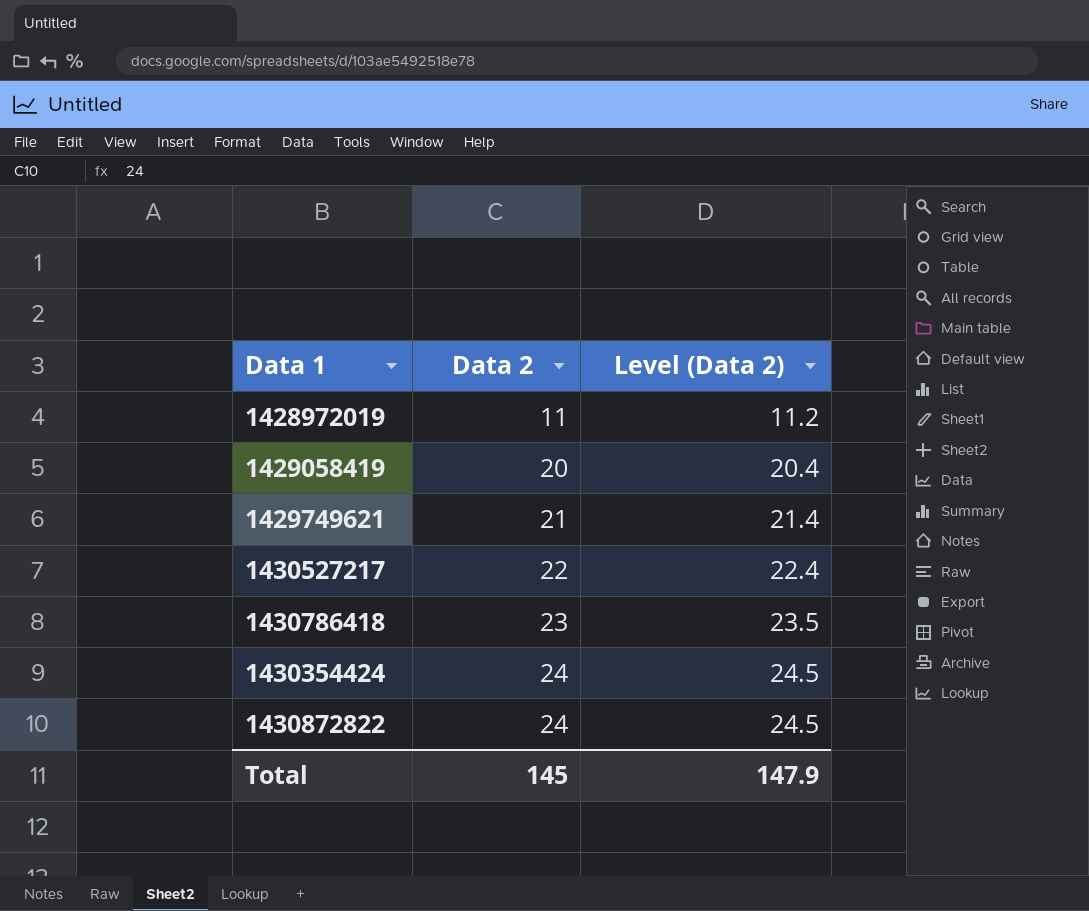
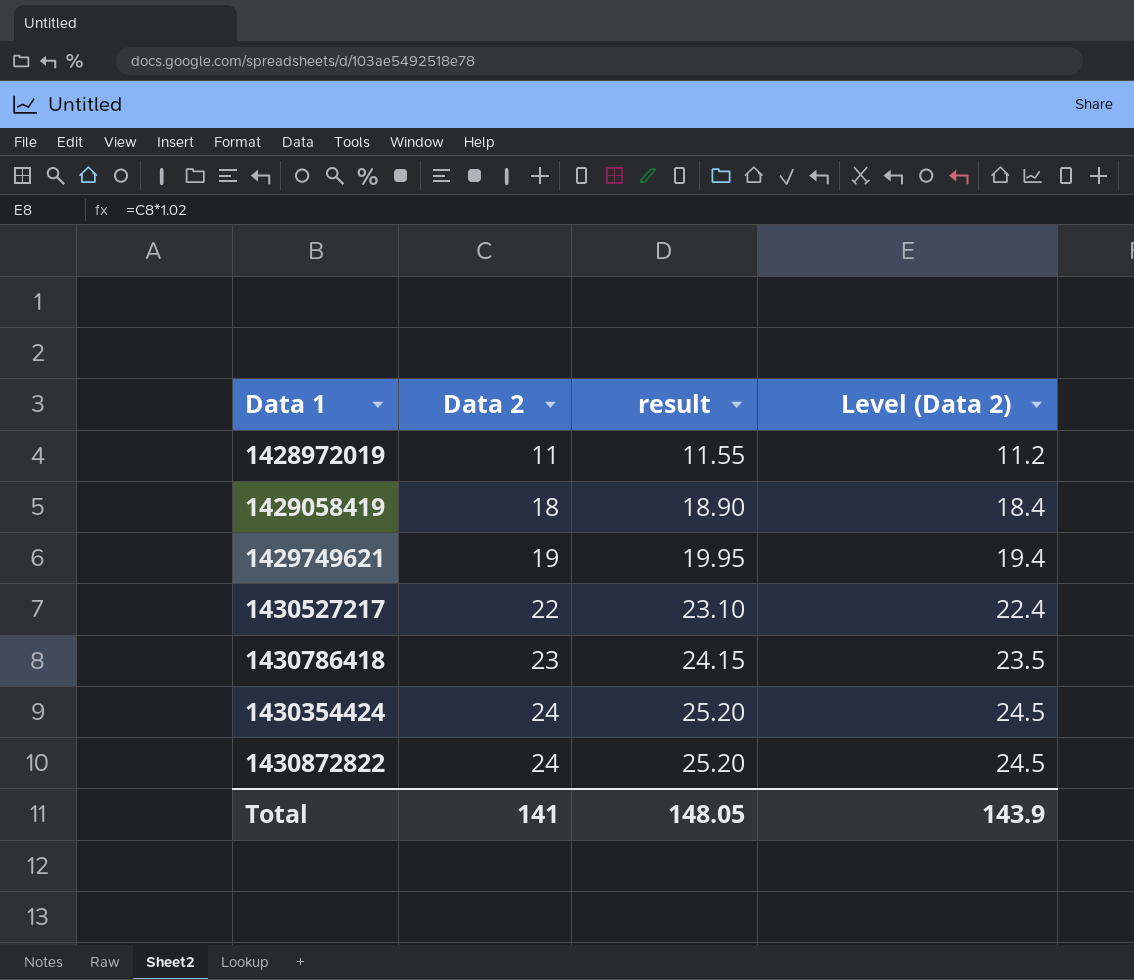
column result | formula: none -> [Data 2] * 1.05
1429058419 | Data 2: 20 -> 18
1429058419 | Level (Data 2): 20.4 -> 18.4
1429749621 | Data 2: 21 -> 19
1429749621 | Level (Data 2): 21.4 -> 19.4
Total | Data 2: 145 -> 141
Total | Level (Data 2): 147.9 -> 143.9

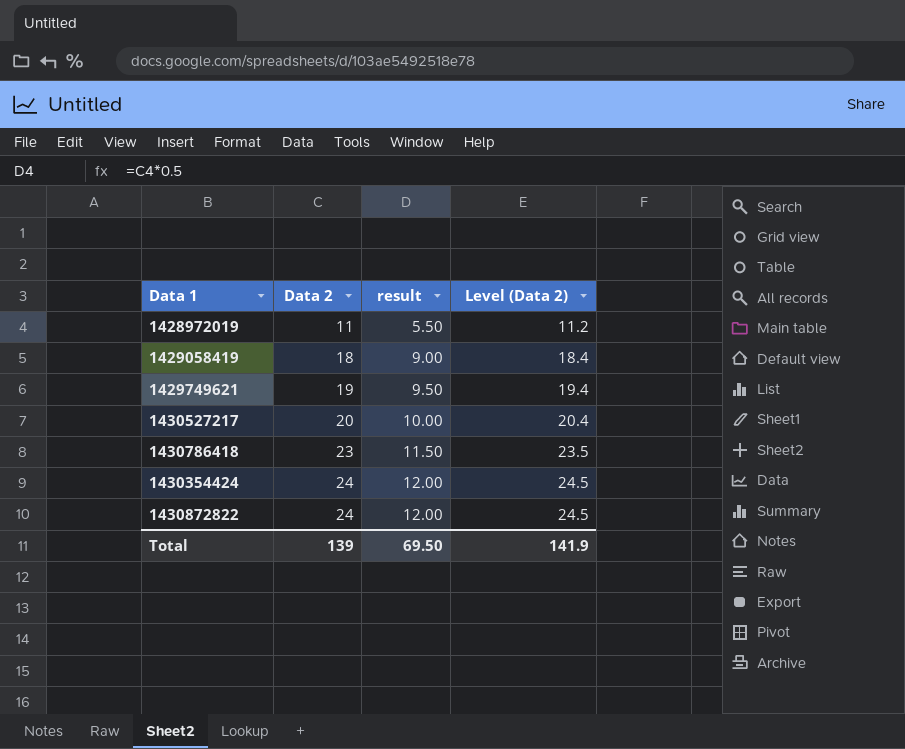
column result | formula: [Data 2] * 1.05 -> [Data 2] * 0.5
1430527217 | Data 2: 22 -> 20
1430527217 | Level (Data 2): 22.4 -> 20.4
Total | Data 2: 141 -> 139
Total | result: 148.05 -> 69.50
Total | Level (Data 2): 143.9 -> 141.9

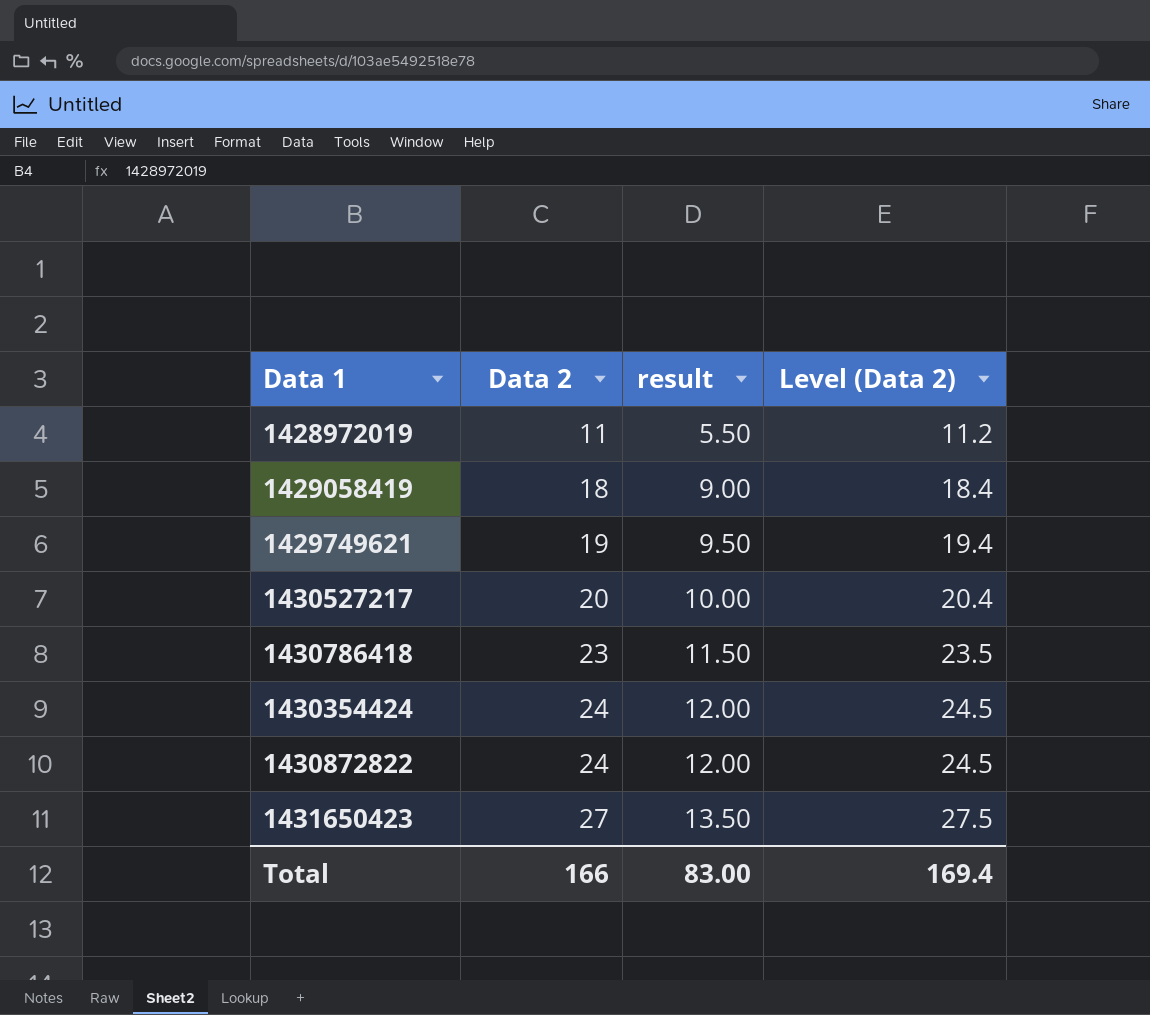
row 1431650423: none -> 27 | 13.50 | 27.5
Total | Data 2: 139 -> 166
Total | result: 69.50 -> 83.00
Total | Level (Data 2): 141.9 -> 169.4

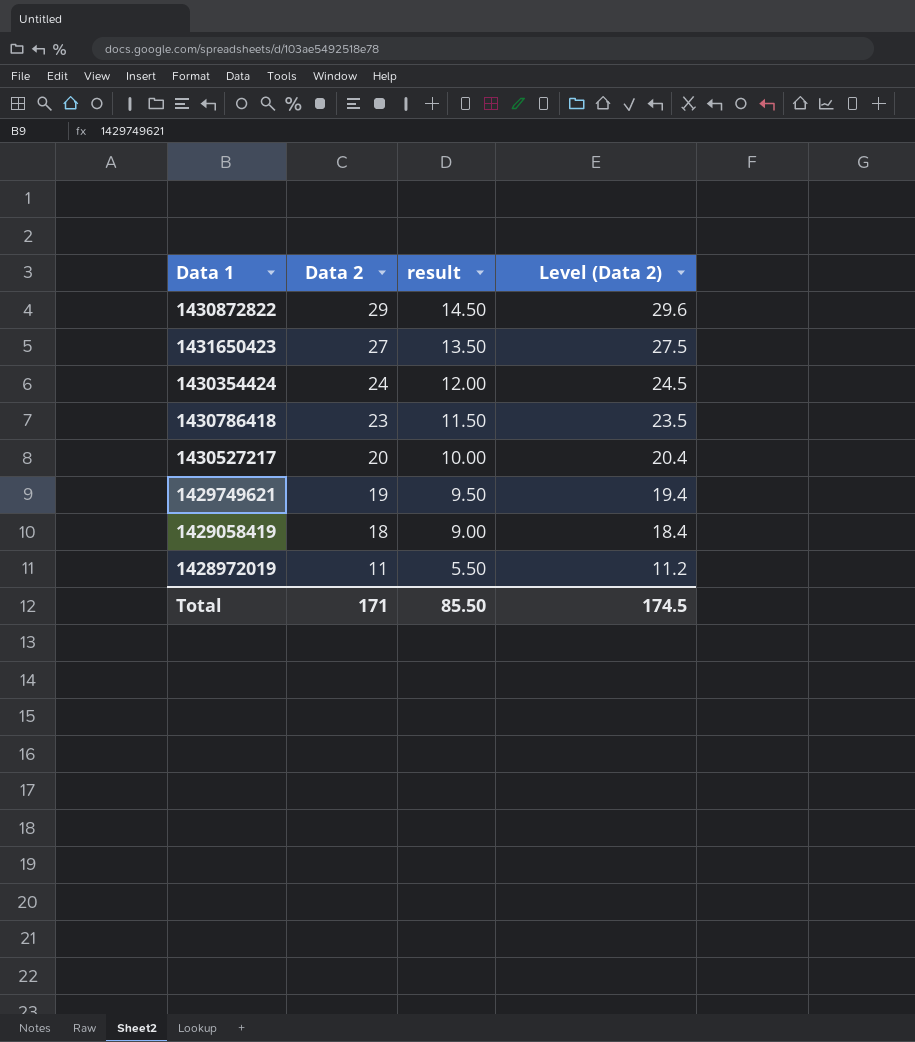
row order: Data 2 ascending -> Data 2 descending
1430872822 | Data 2: 24 -> 29
1430872822 | result: 12.00 -> 14.50
1430872822 | Level (Data 2): 24.5 -> 29.6
Total | Data 2: 166 -> 171
Total | result: 83.00 -> 85.50
Total | Level (Data 2): 169.4 -> 174.5

